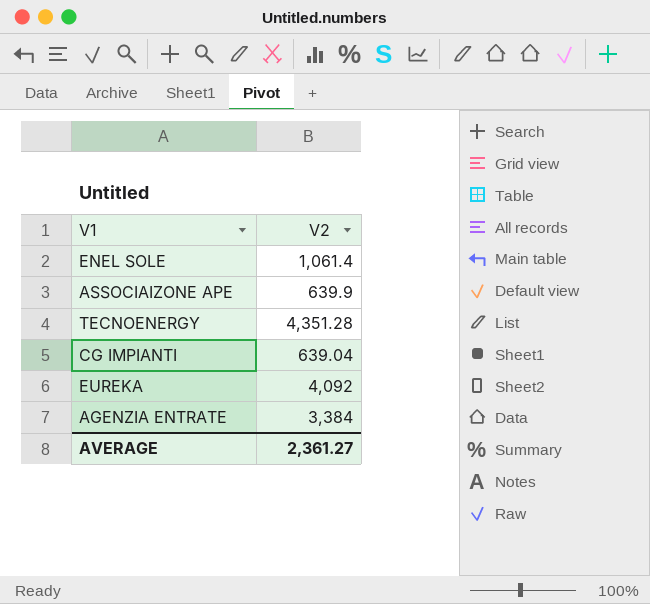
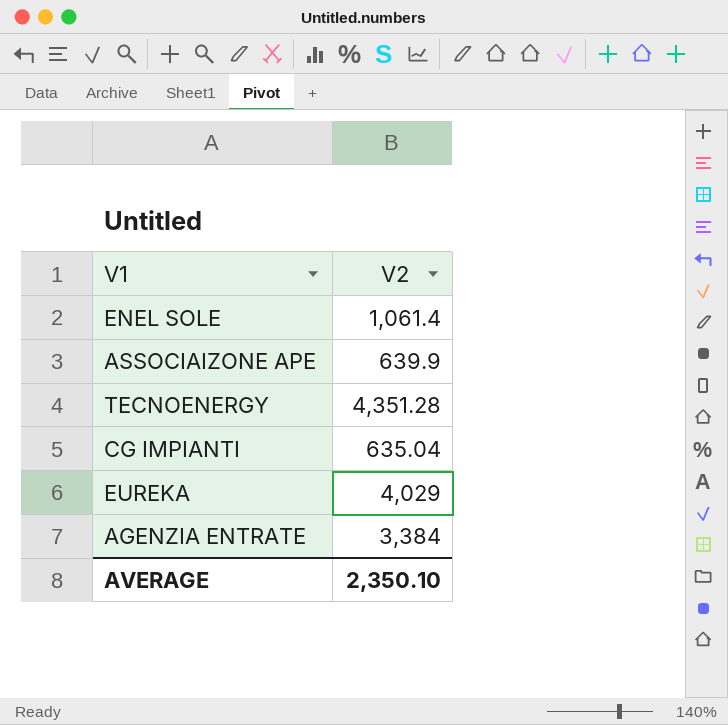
CG IMPIANTI | V2: 639.04 -> 635.04
EUREKA | V2: 4,092 -> 4,029
AVERAGE | V2: 2,361.27 -> 2,350.10

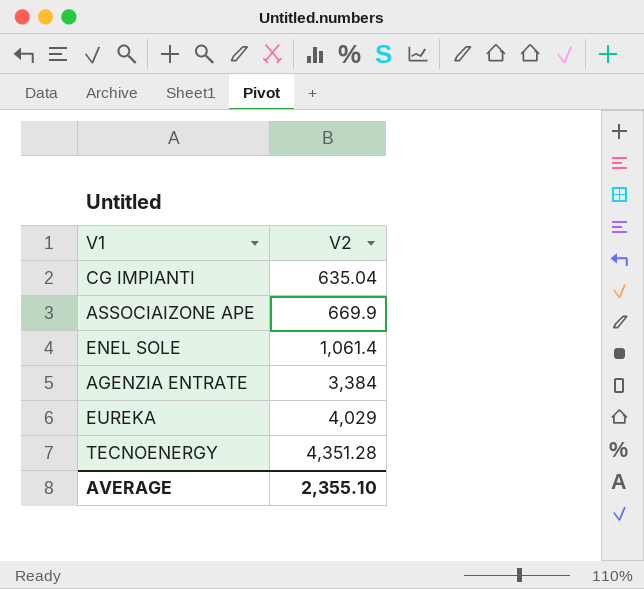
row order: none -> V2 ascending
ASSOCIAIZONE APE | V2: 639.9 -> 669.9
AVERAGE | V2: 2,350.10 -> 2,355.10

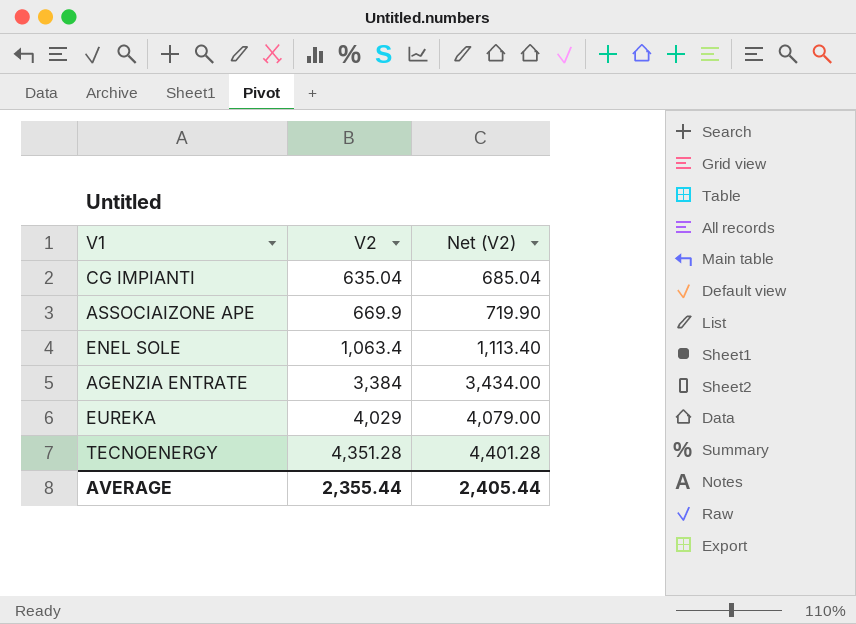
column Net (V2) | formula: none -> [V2] + 50
ENEL SOLE | V2: 1,061.4 -> 1,063.4
AVERAGE | V2: 2,355.10 -> 2,355.44

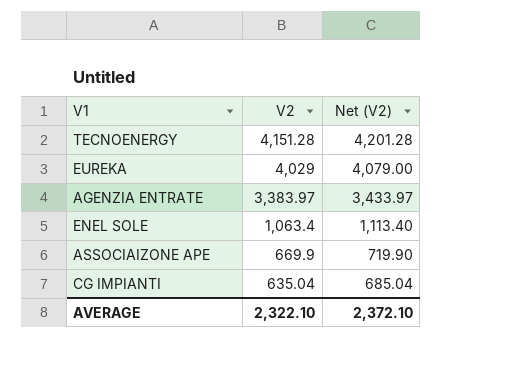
row order: V2 ascending -> V2 descending
TECNOENERGY | V2: 4,351.28 -> 4,151.28
TECNOENERGY | Net (V2): 4,401.28 -> 4,201.28
AGENZIA ENTRATE | V2: 3,384 -> 3,383.97
AGENZIA ENTRATE | Net (V2): 3,434.00 -> 3,433.97
AVERAGE | V2: 2,355.44 -> 2,322.10
AVERAGE | Net (V2): 2,405.44 -> 2,372.10

